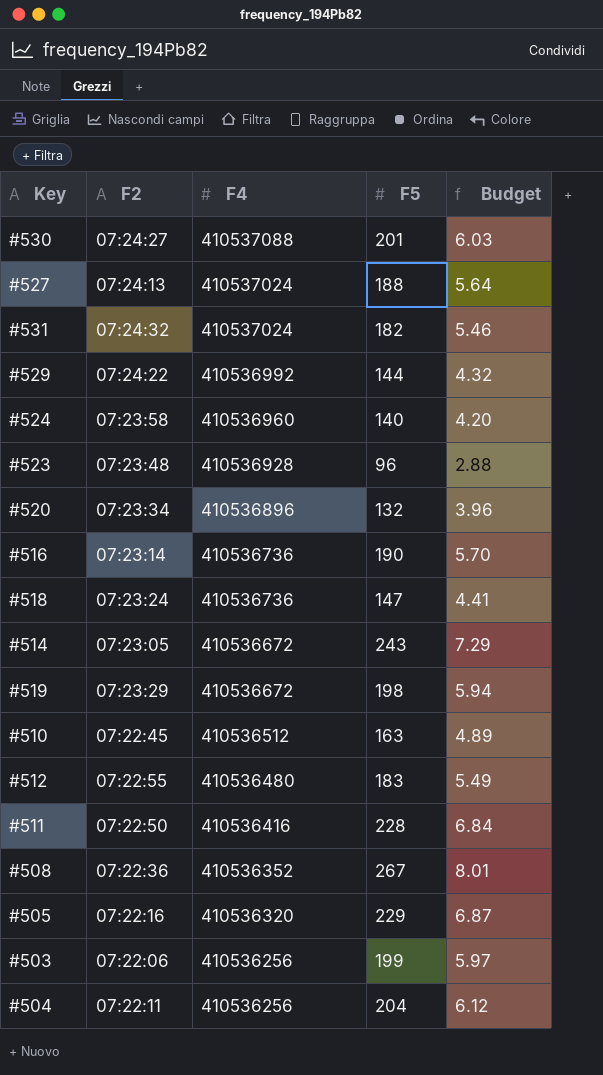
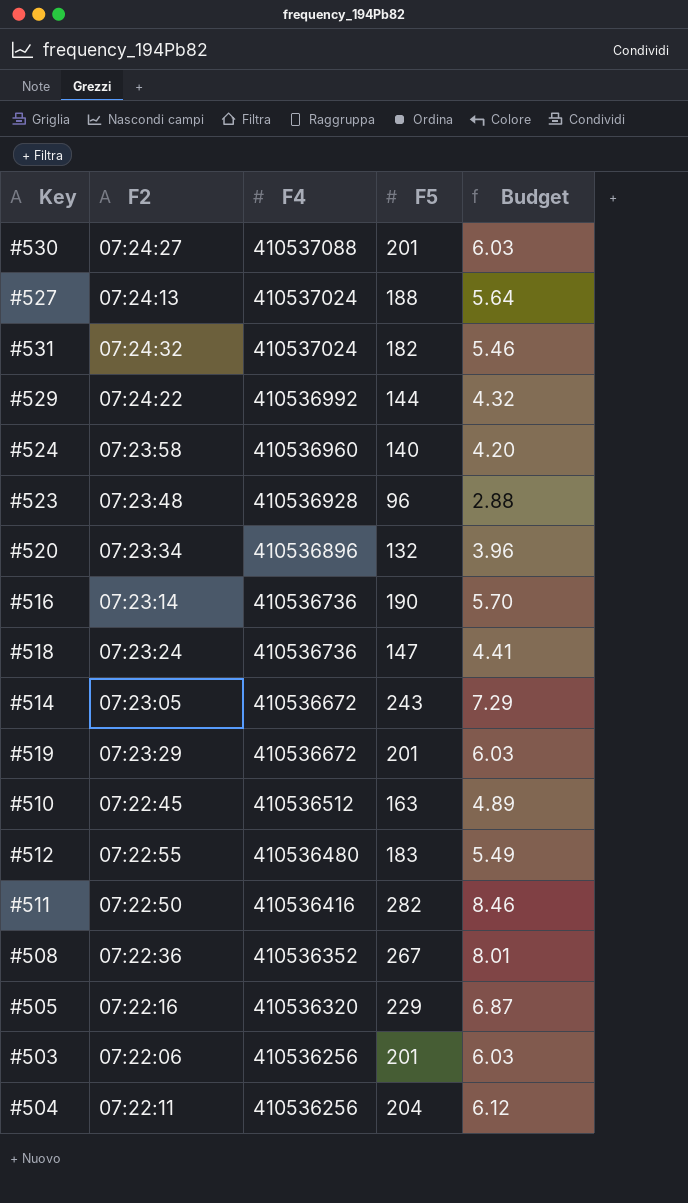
#519 | F5: 198 -> 201
#519 | Budget: 5.94 -> 6.03
#511 | F5: 228 -> 282
#511 | Budget: 6.84 -> 8.46
#503 | F5: 199 -> 201
#503 | Budget: 5.97 -> 6.03

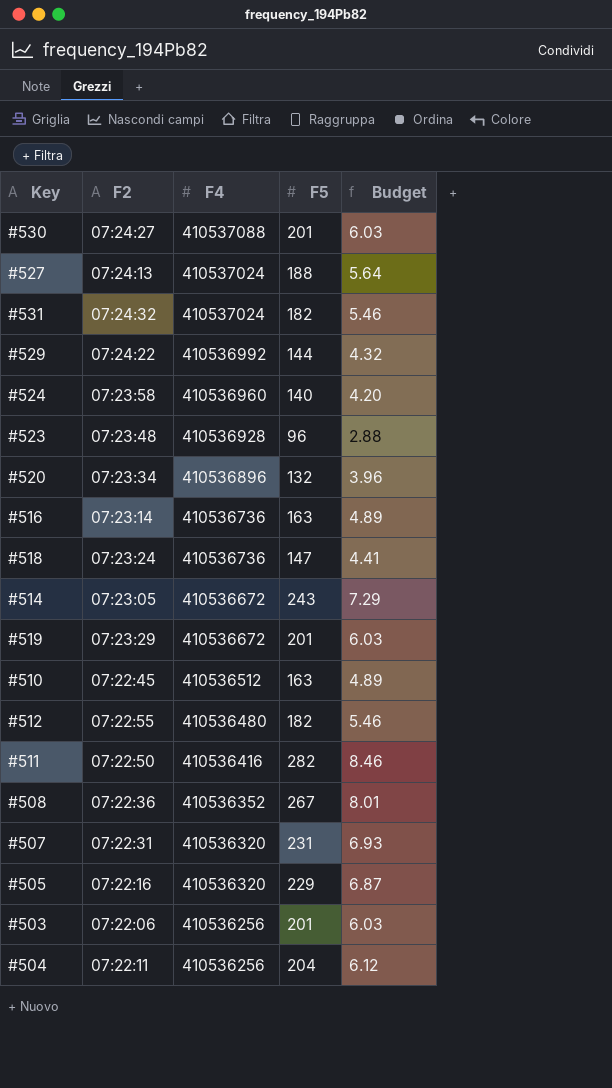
#516 | F5: 190 -> 163
#516 | Budget: 5.70 -> 4.89
#512 | F5: 183 -> 182
#512 | Budget: 5.49 -> 5.46
row #507: none -> 07:22:31 | 410536320 | 231 | 6.93

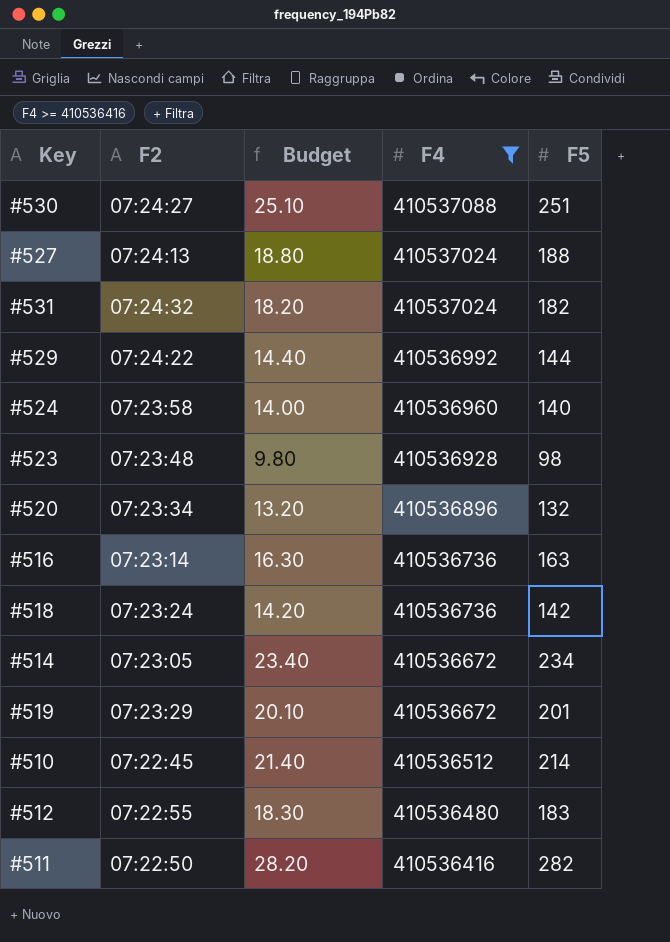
filter: none -> F4 >= 410536416
column Budget | formula: [F5] * 0.03 -> [F5] * 0.1
column Budget | position: 5 -> 3
#530 | F5: 201 -> 251
#523 | F5: 96 -> 98
#518 | F5: 147 -> 142
#514 | F5: 243 -> 234
#510 | F5: 163 -> 214
#512 | F5: 182 -> 183

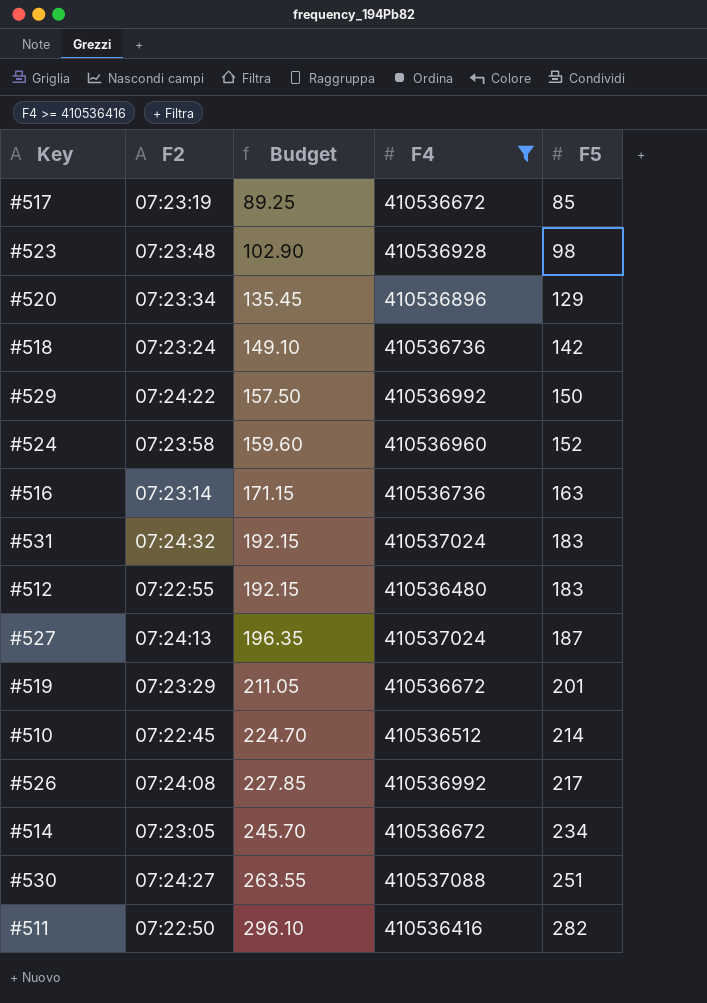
row order: F4 descending -> Budget ascending
column Budget | formula: [F5] * 0.1 -> [F5] * 1.05
row #517: none -> 07:23:19 | 89.25 | 410536672 | 85
#520 | F5: 132 -> 129
#529 | F5: 144 -> 150
#524 | F5: 140 -> 152
#531 | F5: 182 -> 183
#527 | F5: 188 -> 187
row #526: none -> 07:24:08 | 227.85 | 410536992 | 217

